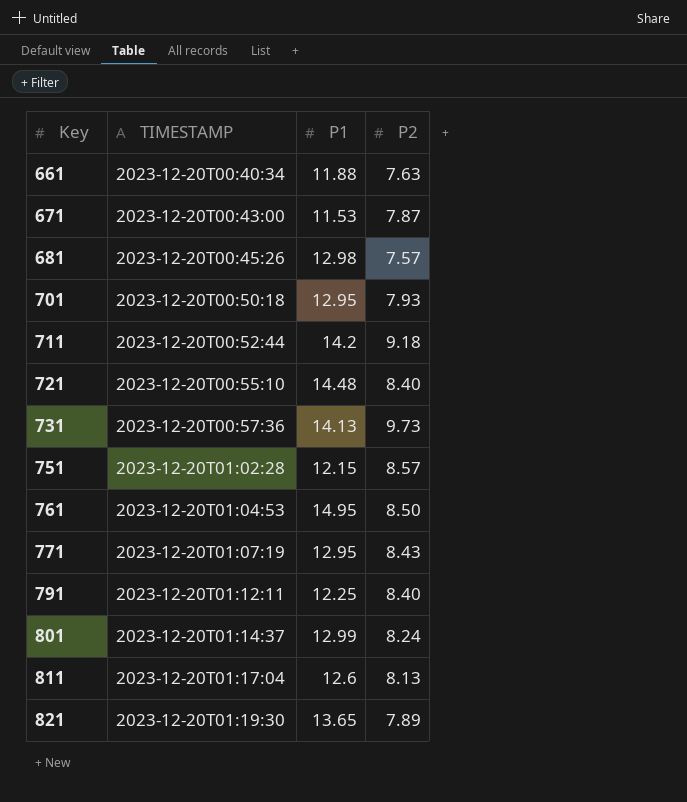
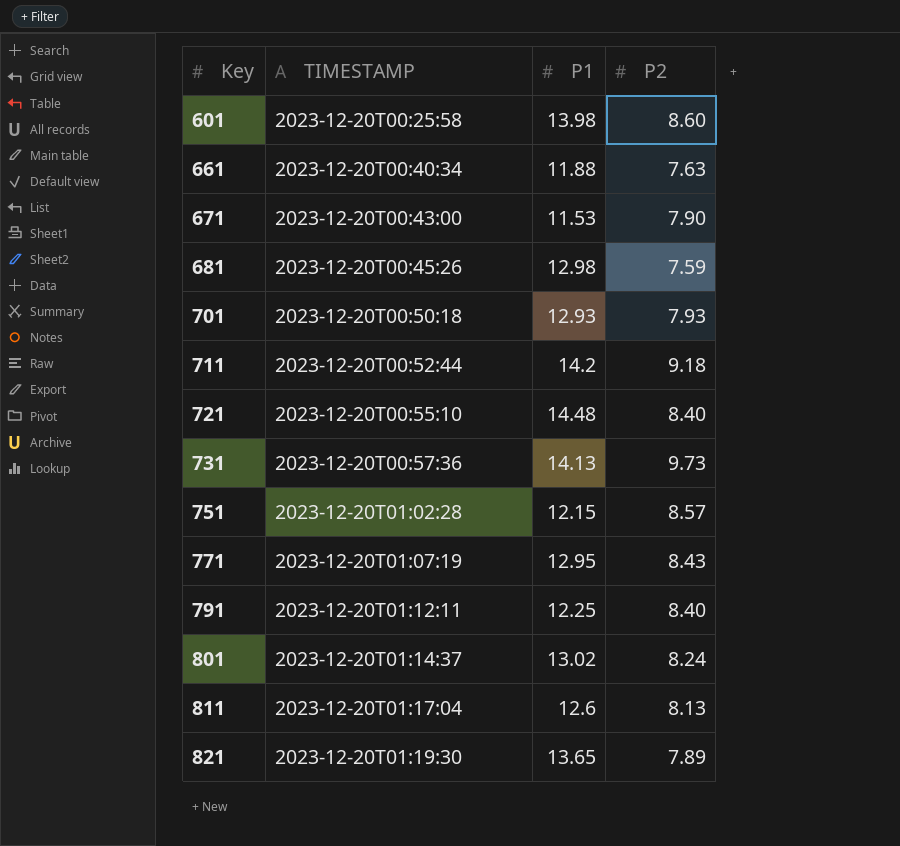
row 761: 2023-12-20T01:04:53 | 14.95 | 8.50 -> none
row 601: none -> 2023-12-20T00:25:58 | 13.98 | 8.60
671 | P2: 7.87 -> 7.90
681 | P2: 7.57 -> 7.59
701 | P1: 12.95 -> 12.93
801 | P1: 12.99 -> 13.02

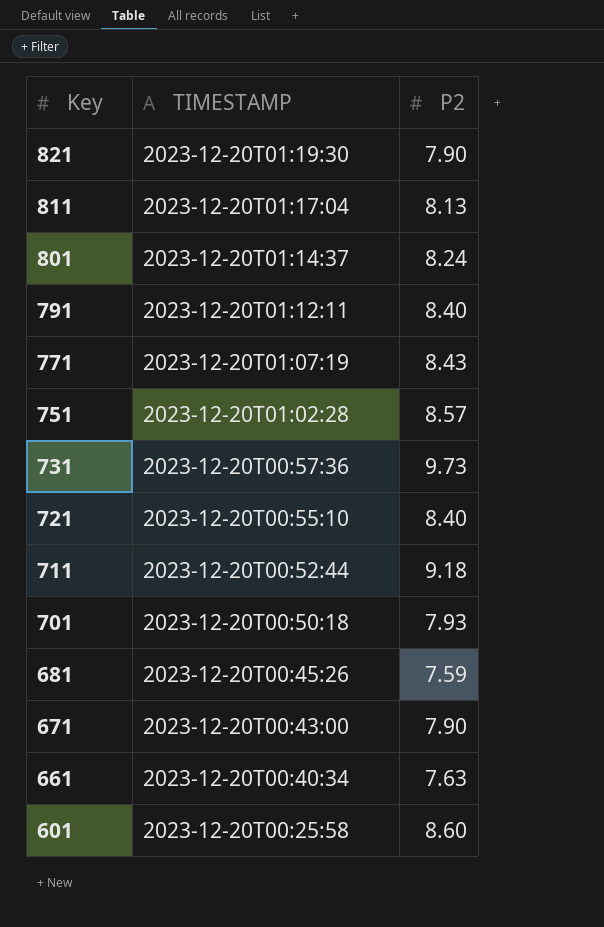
row order: Key ascending -> Key descending
column P1 | position: 3 -> none
821 | P2: 7.89 -> 7.90

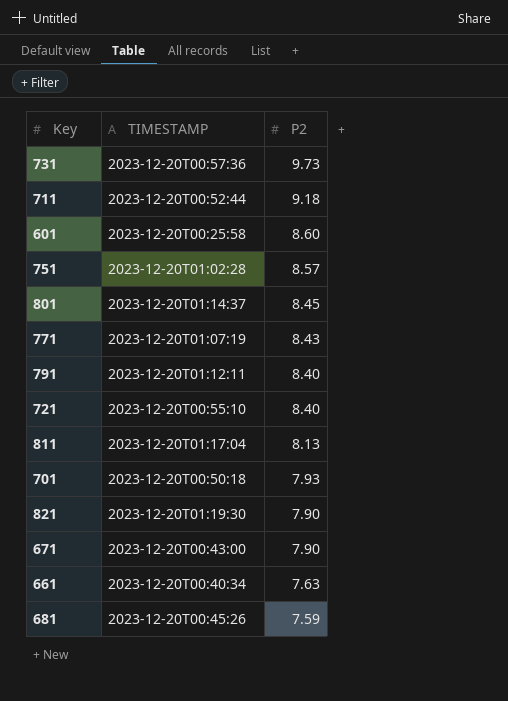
row order: Key descending -> P2 descending
801 | P2: 8.24 -> 8.45

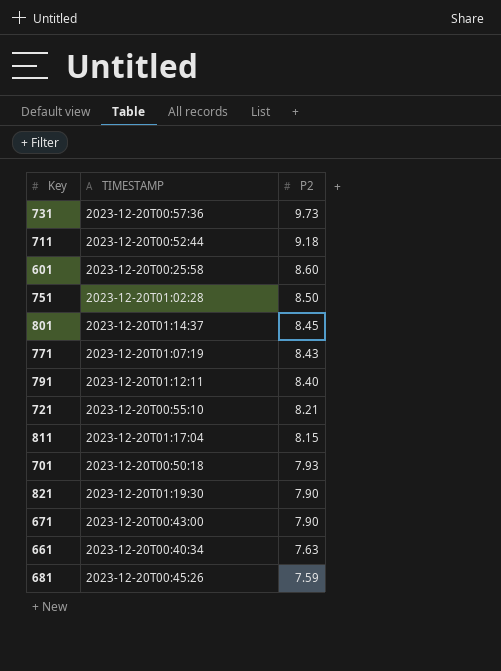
751 | P2: 8.57 -> 8.50
721 | P2: 8.40 -> 8.21
811 | P2: 8.13 -> 8.15

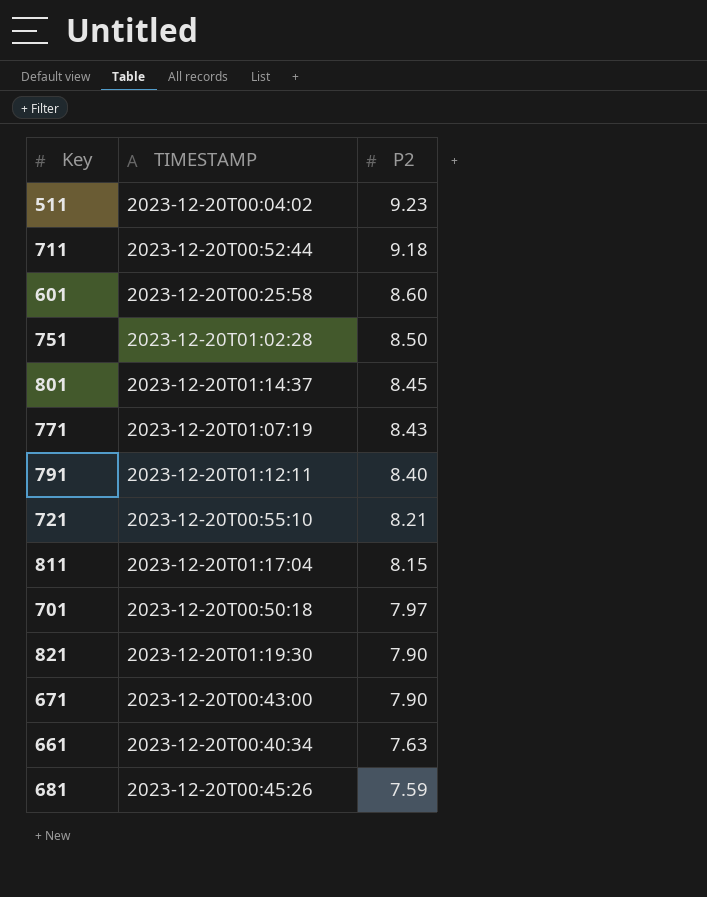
row 731: 2023-12-20T00:57:36 | 9.73 -> none
row 511: none -> 2023-12-20T00:04:02 | 9.23
701 | P2: 7.93 -> 7.97

